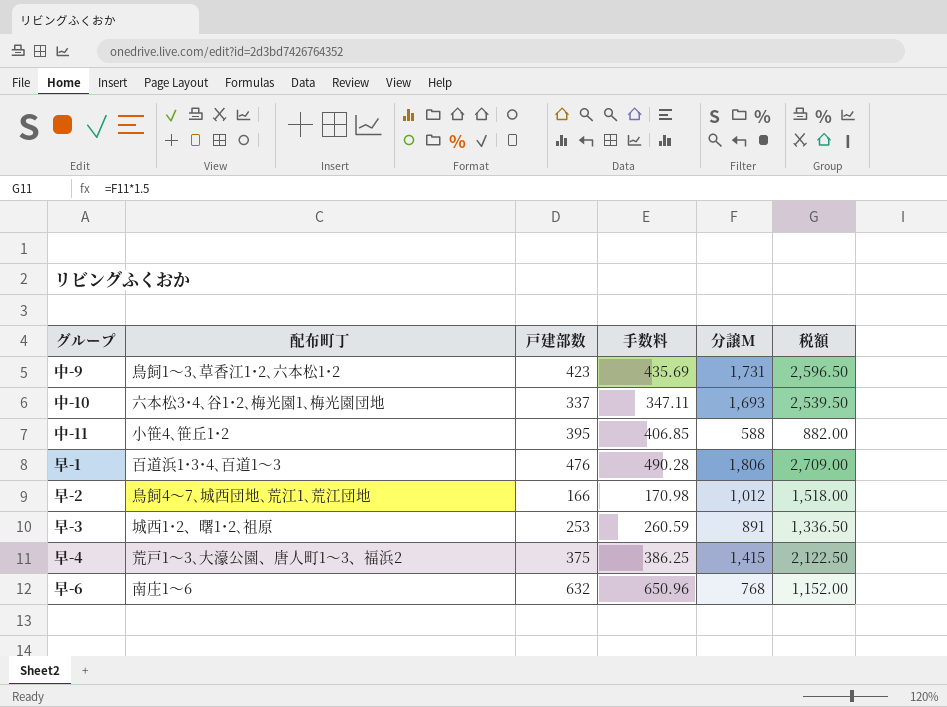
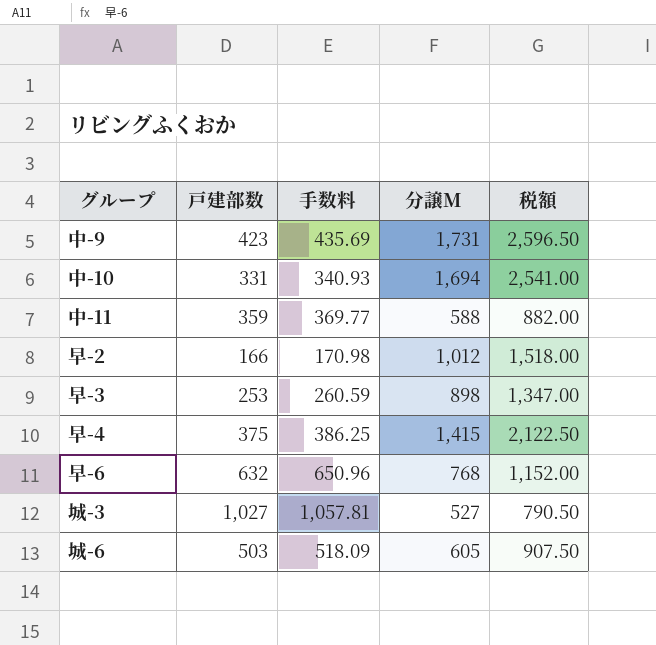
column 配布町丁 | position: 2 -> none
row 早-1: 百道浜1･3･4､百道1～3 | 476 | 490.28 | 1,806 | 2,709.00 -> none
中-10 | 戸建部数: 337 -> 331
中-10 | 手数料: 347.11 -> 340.93
中-10 | 分譲M: 1,693 -> 1,694
中-10 | 税額: 2,539.50 -> 2,541.00
中-11 | 戸建部数: 395 -> 359
中-11 | 手数料: 406.85 -> 369.77
早-3 | 分譲M: 891 -> 898
早-3 | 税額: 1,336.50 -> 1,347.00
row 城-3: none -> 1,027 | 1,057.81 | 527 | 790.50
row 城-6: none -> 503 | 518.09 | 605 | 907.50

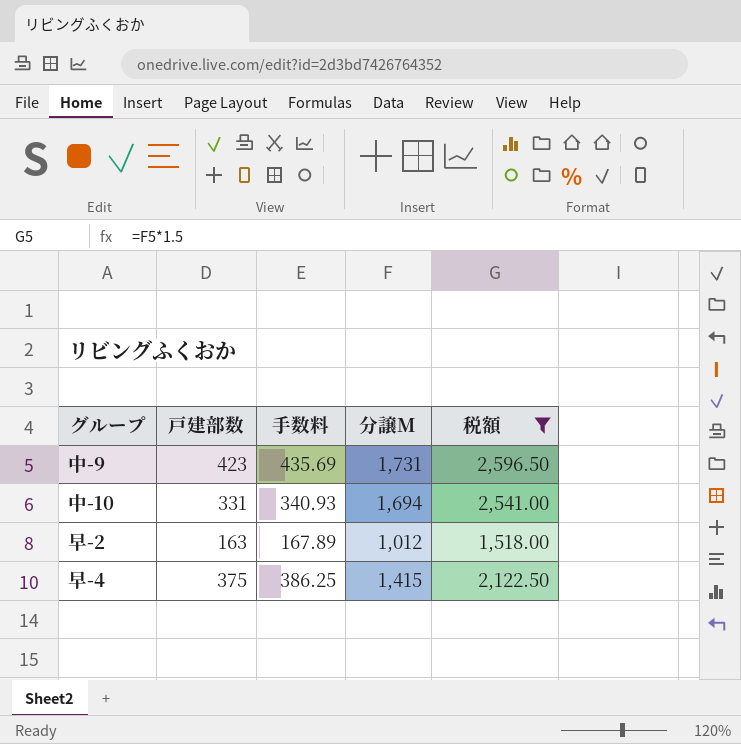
filter: none -> 税額 >= 1,518.00
早-2 | 戸建部数: 166 -> 163
早-2 | 手数料: 170.98 -> 167.89

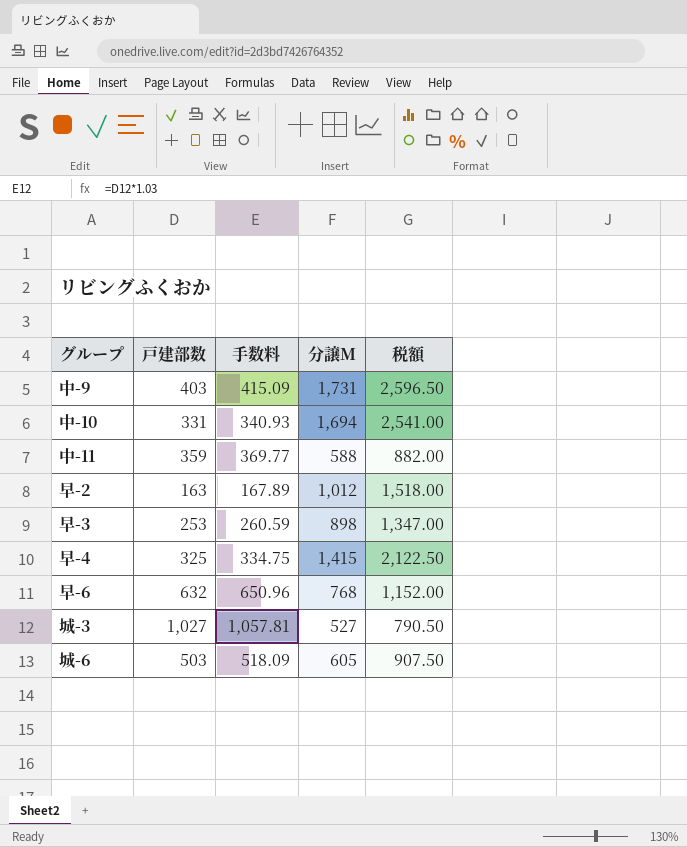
filter: 税額 >= 1,518.00 -> none
中-9 | 戸建部数: 423 -> 403
中-9 | 手数料: 435.69 -> 415.09
早-4 | 戸建部数: 375 -> 325
早-4 | 手数料: 386.25 -> 334.75

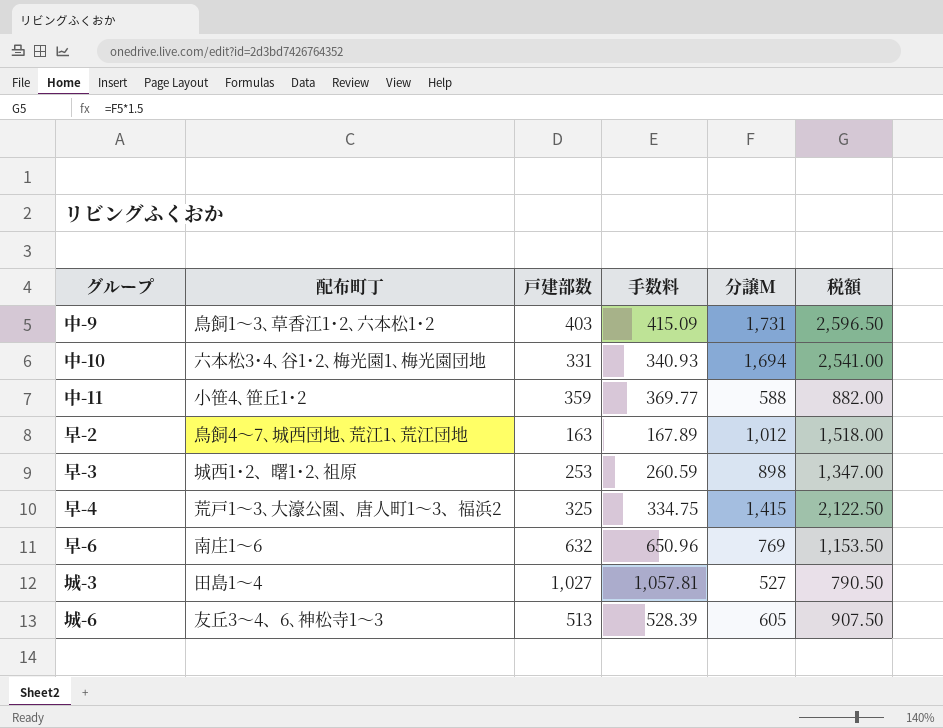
column 配布町丁 | position: none -> 2
早-6 | 分譲M: 768 -> 769
早-6 | 税額: 1,152.00 -> 1,153.50
城-6 | 戸建部数: 503 -> 513
城-6 | 手数料: 518.09 -> 528.39

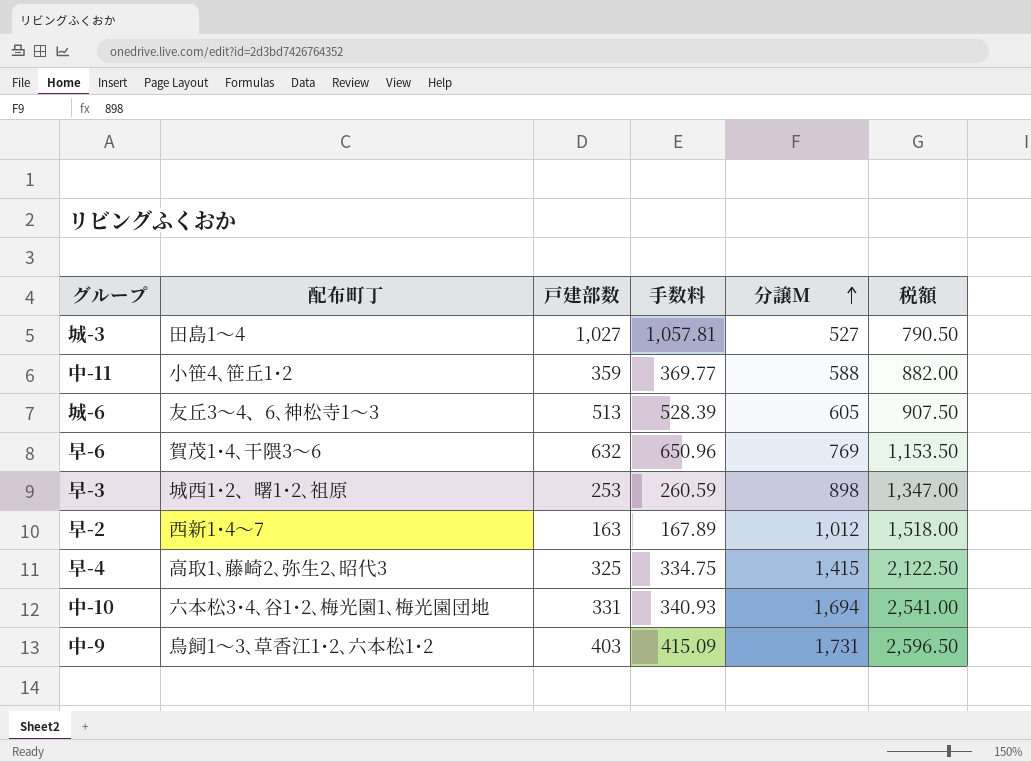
row order: none -> 分譲M ascending
早-6 | 配布町丁: 南庄1～6 -> 賀茂1･4､干隈3～6
早-2 | 配布町丁: 鳥飼4～7､城西団地､荒江1､荒江団地 -> 西新1･4～7
早-4 | 配布町丁: 荒戸1～3､大濠公園、唐人町1～3、福浜2 -> 高取1､藤崎2､弥生2､昭代3

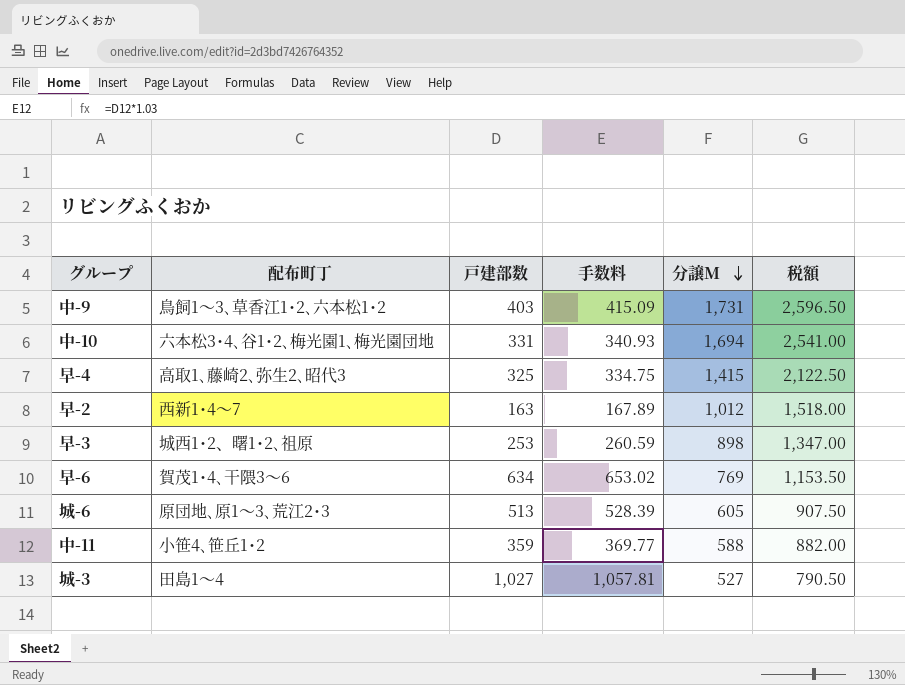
row order: 分譲M ascending -> 分譲M descending
早-6 | 戸建部数: 632 -> 634
早-6 | 手数料: 650.96 -> 653.02
城-6 | 配布町丁: 友丘3～4、6､神松寺1～3 -> 原団地､原1～3､荒江2･3

